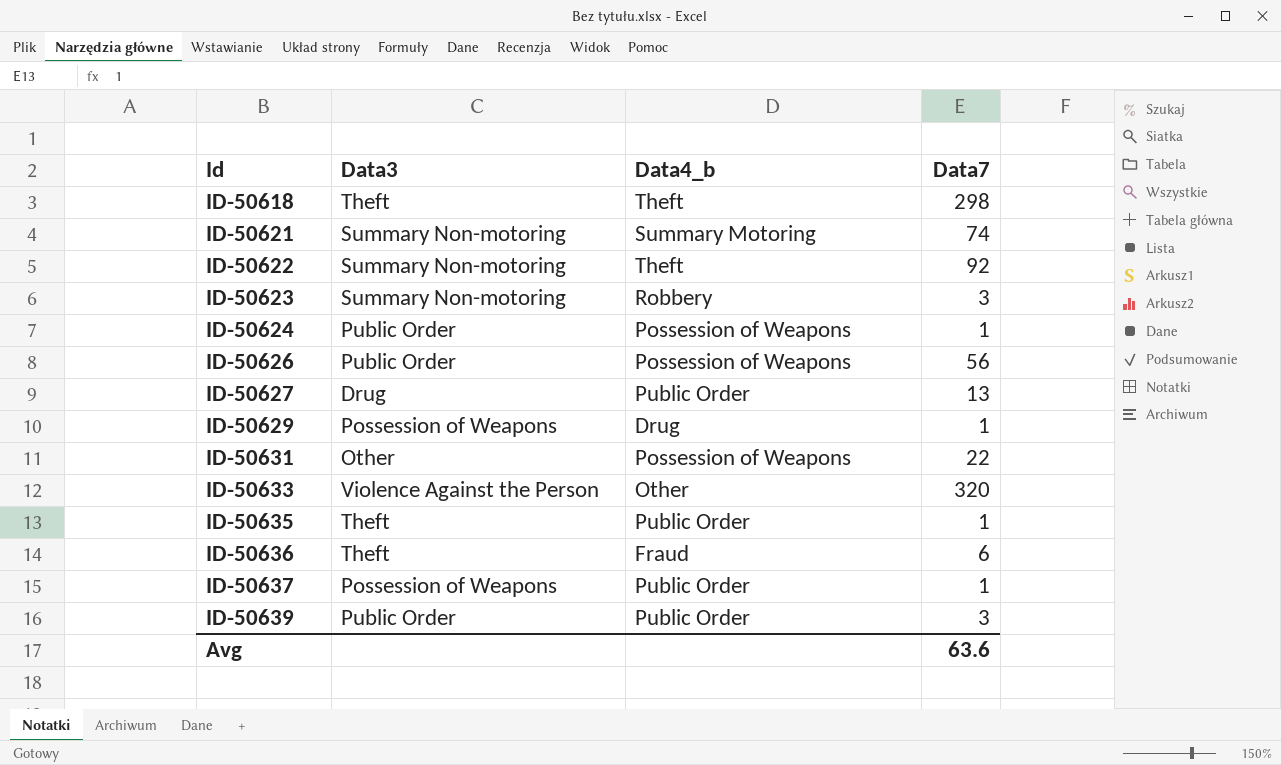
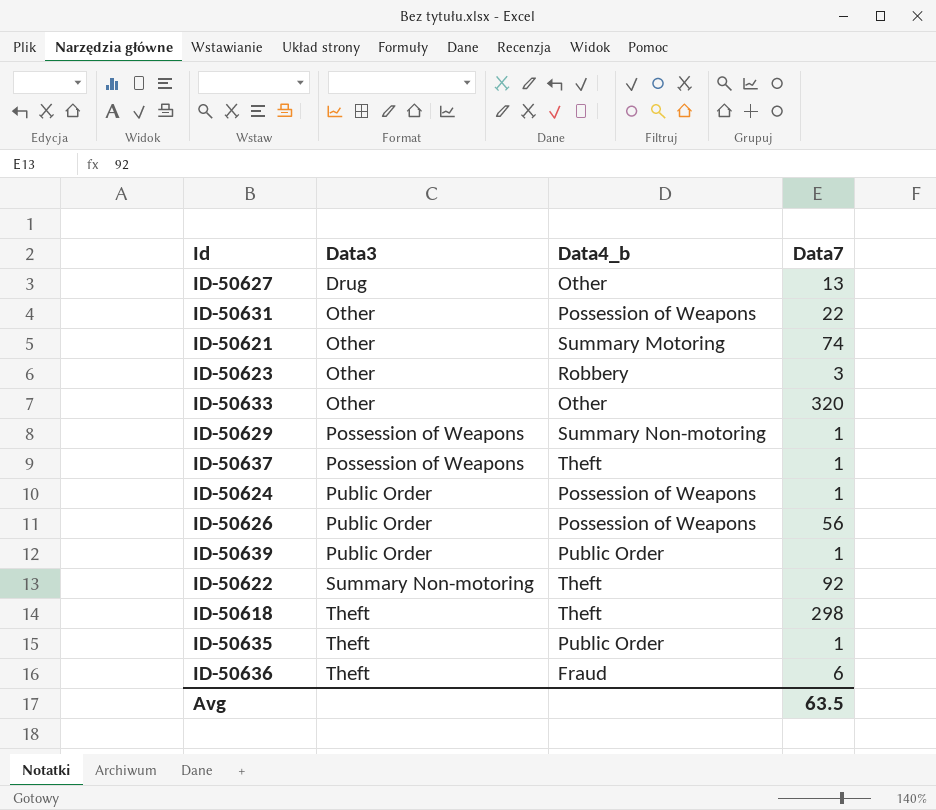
row order: Id ascending -> Data3 ascending
ID-50627 | Data4_b: Public Order -> Other
ID-50621 | Data3: Summary Non-motoring -> Other
ID-50623 | Data3: Summary Non-motoring -> Other
ID-50633 | Data3: Violence Against the Person -> Other
ID-50629 | Data4_b: Drug -> Summary Non-motoring
ID-50637 | Data4_b: Public Order -> Theft
ID-50639 | Data7: 3 -> 1
Avg | Data7: 63.6 -> 63.5

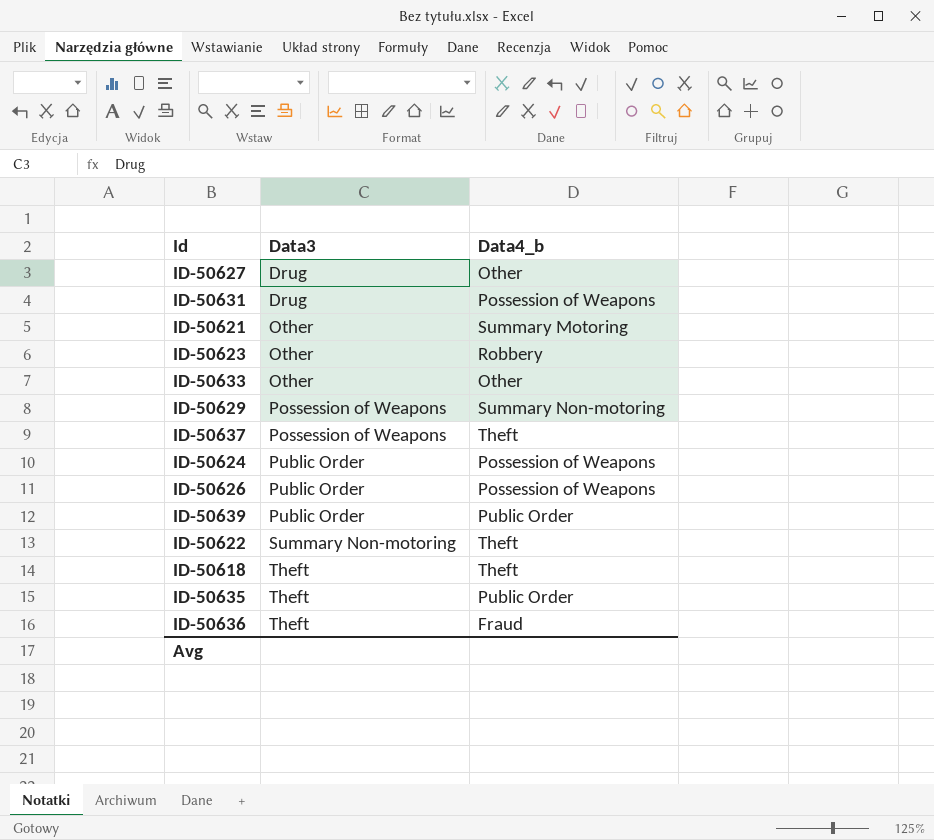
column Data7 | position: 4 -> none
ID-50631 | Data3: Other -> Drug

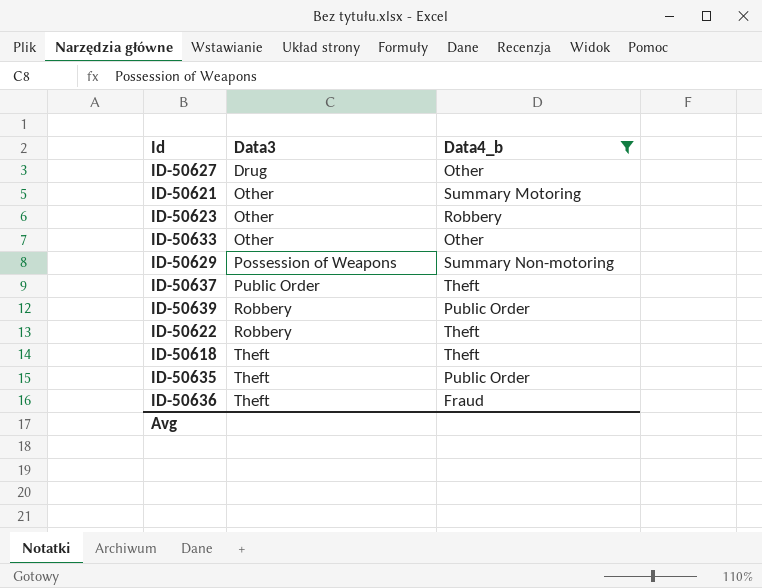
filter: none -> Data4_b != Possession of Weapons
ID-50637 | Data3: Possession of Weapons -> Public Order
ID-50639 | Data3: Public Order -> Robbery
ID-50622 | Data3: Summary Non-motoring -> Robbery

